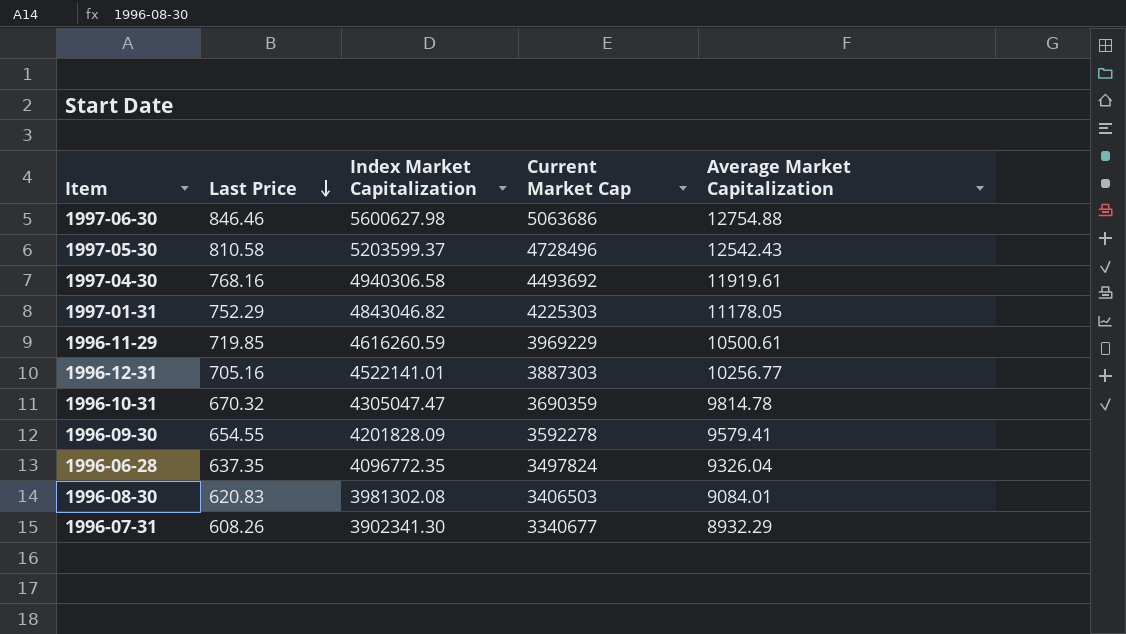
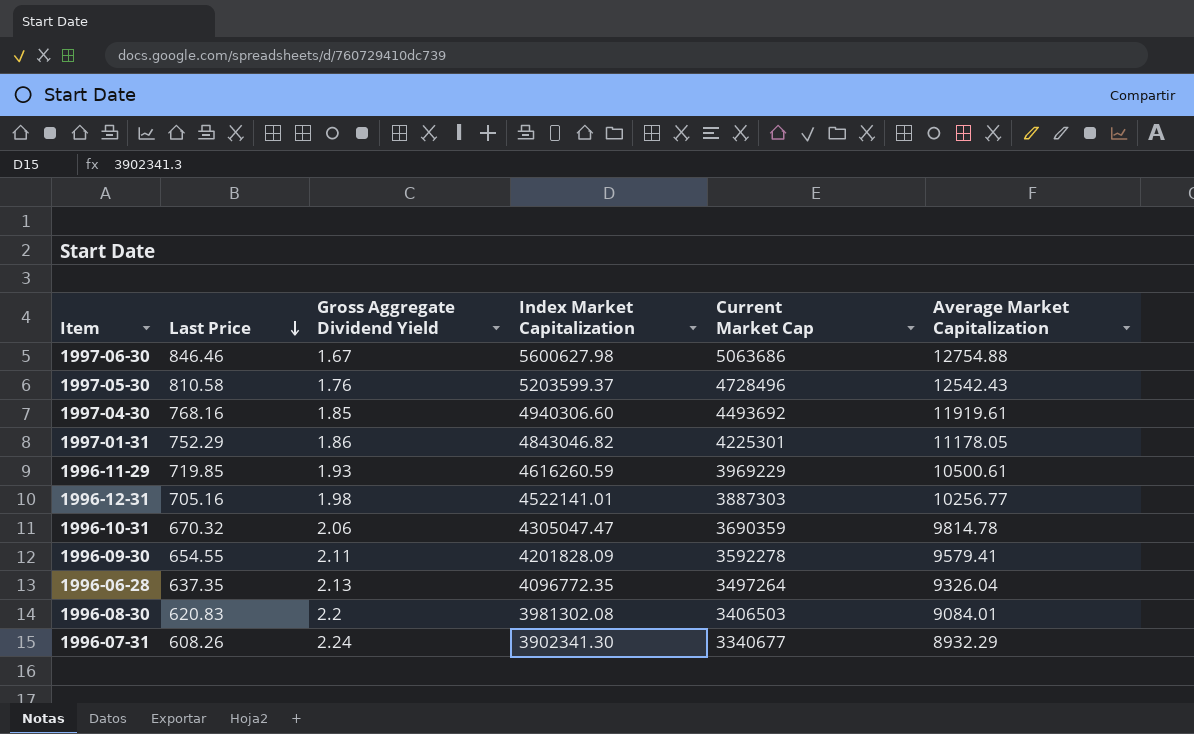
column Gross Aggregate Dividend Yield | position: none -> 3
1997-04-30 | Index Market Capitalization: 4940306.58 -> 4940306.60
1997-01-31 | Current Market Cap: 4225303 -> 4225301
1996-06-28 | Current Market Cap: 3497824 -> 3497264

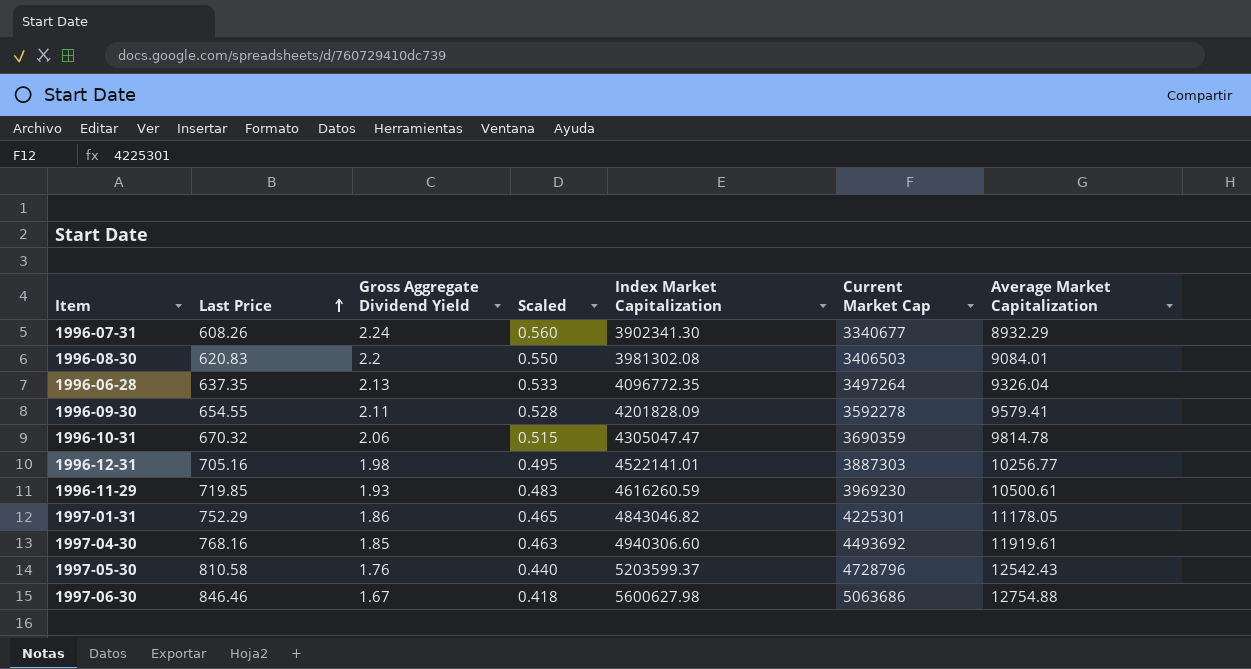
row order: Last Price descending -> Last Price ascending
column Scaled | formula: none -> [Gross Aggregate Dividend Yield] * 0.25
1996-11-29 | Current Market Cap: 3969229 -> 3969230
1997-05-30 | Current Market Cap: 4728496 -> 4728796

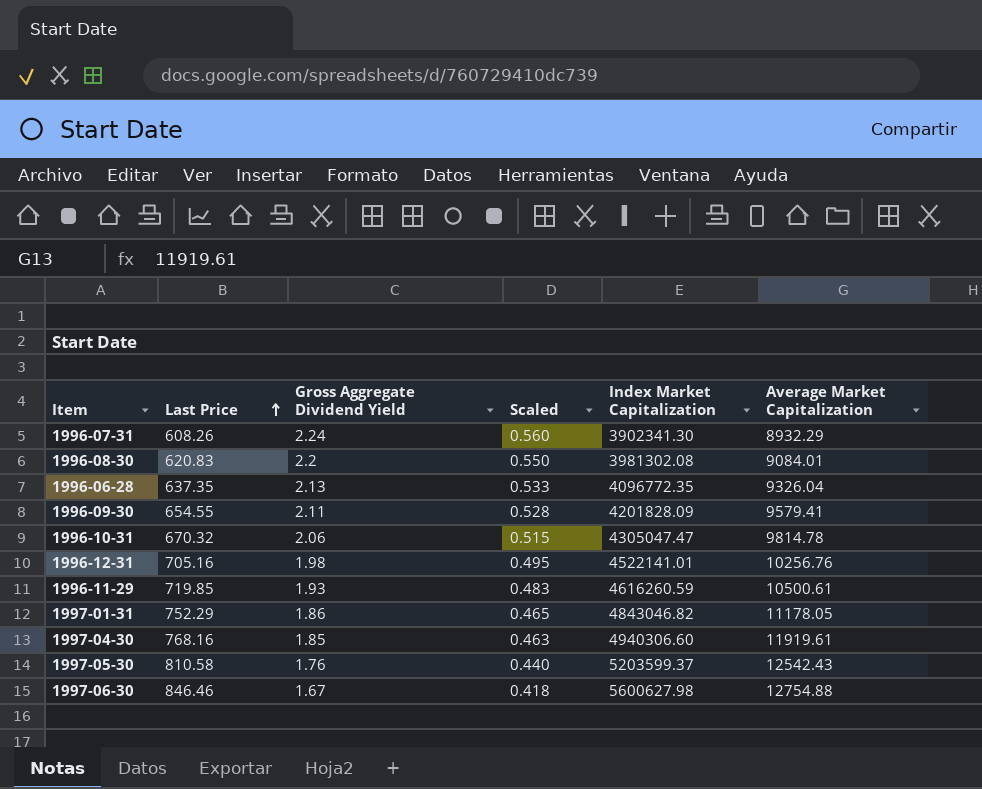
column Current Market Cap | position: 6 -> none
1996-12-31 | Average Market Capitalization: 10256.77 -> 10256.76

